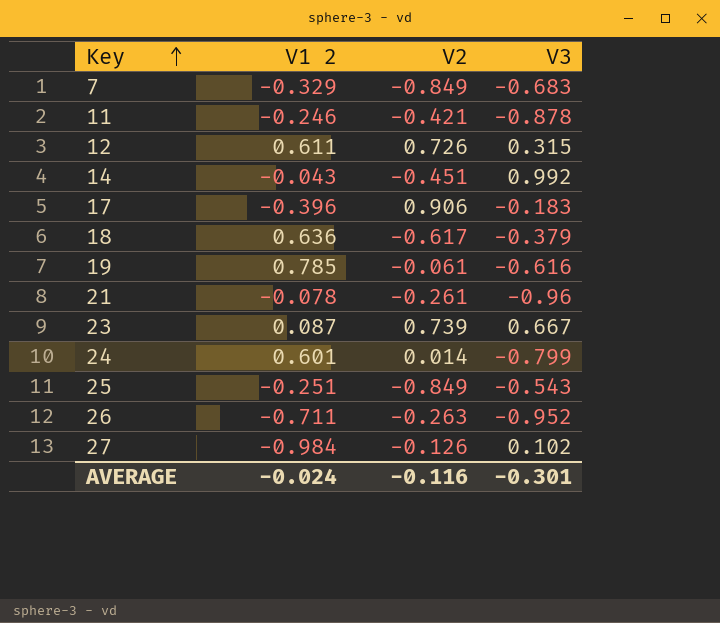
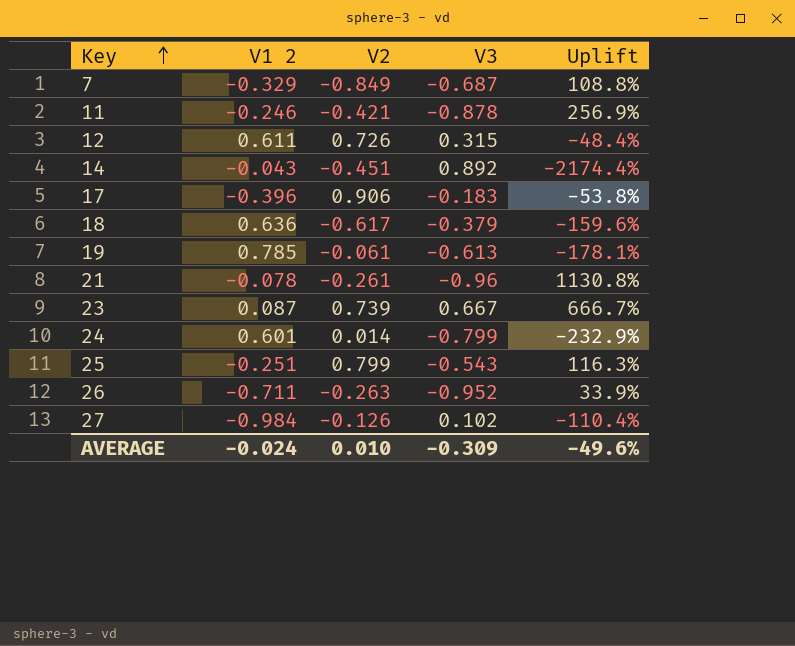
column Uplift | formula: none -> ([V3] - [V1 2]) / [V1 2]
7 | V3: -0.683 -> -0.687
14 | V3: 0.992 -> 0.892
19 | V3: -0.616 -> -0.613
25 | V2: -0.849 -> 0.799
AVERAGE | V2: -0.116 -> 0.010
AVERAGE | V3: -0.301 -> -0.309

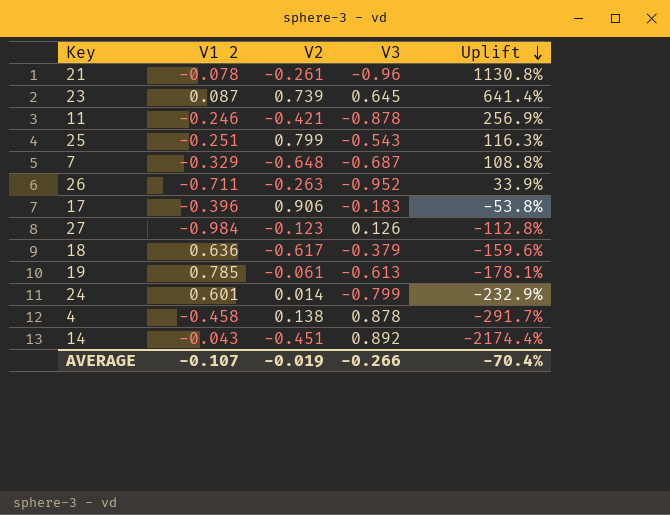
row order: Key ascending -> Uplift descending
row 12: 0.611 | 0.726 | 0.315 | -48.4% -> none
23 | V3: 0.667 -> 0.645
23 | Uplift: 666.7% -> 641.4%
7 | V2: -0.849 -> -0.648
27 | V2: -0.126 -> -0.123
27 | V3: 0.102 -> 0.126
27 | Uplift: -110.4% -> -112.8%
row 4: none -> -0.458 | 0.138 | 0.878 | -291.7%
AVERAGE | V1 2: -0.024 -> -0.107
AVERAGE | V2: 0.010 -> -0.019
AVERAGE | V3: -0.309 -> -0.266
AVERAGE | Uplift: -49.6% -> -70.4%

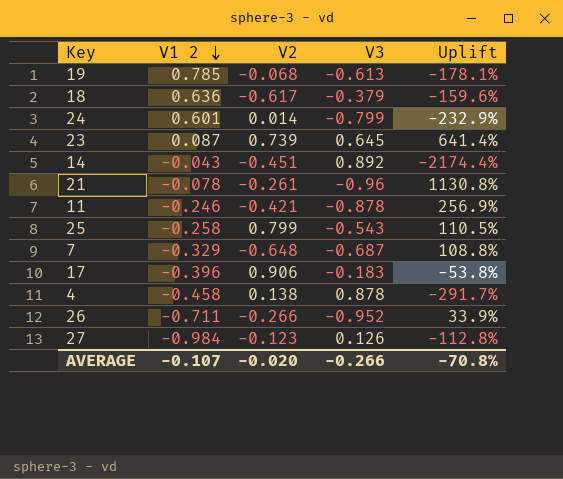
row order: Uplift descending -> V1 2 descending
19 | V2: -0.061 -> -0.068
25 | V1 2: -0.251 -> -0.258
25 | Uplift: 116.3% -> 110.5%
26 | V2: -0.263 -> -0.266
AVERAGE | V2: -0.019 -> -0.020
AVERAGE | Uplift: -70.4% -> -70.8%

